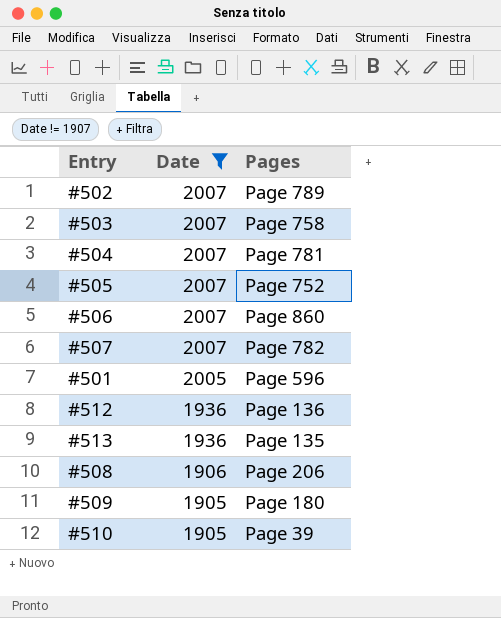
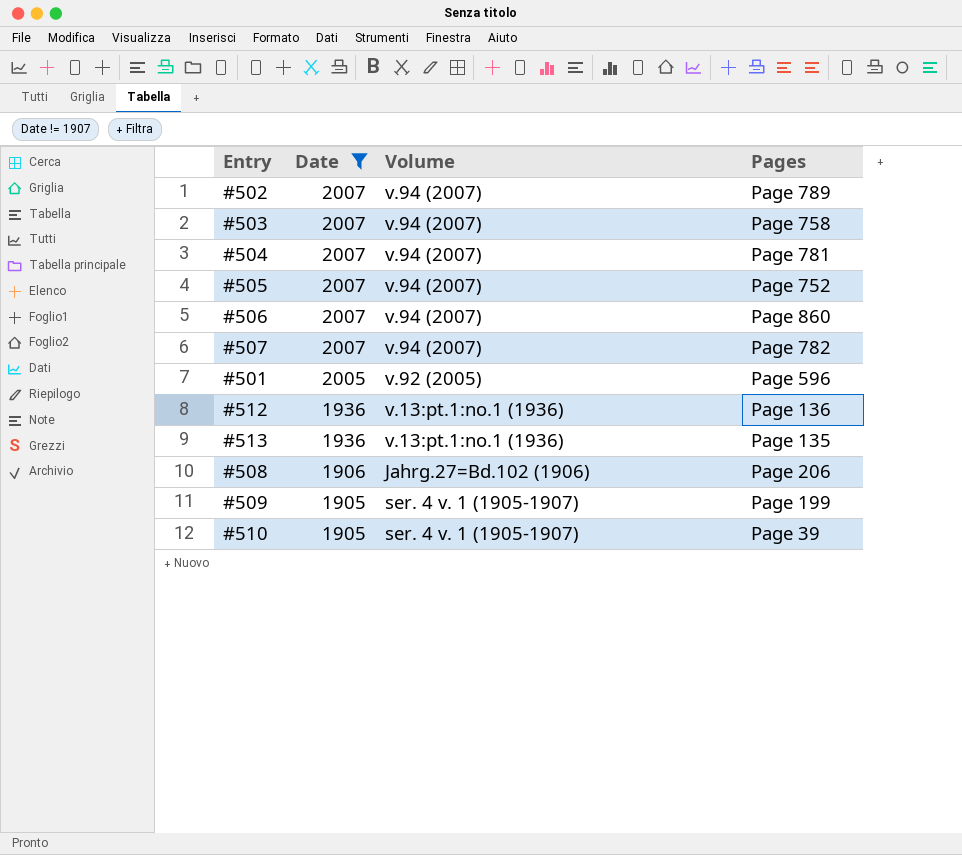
column Volume | position: none -> 3
#509 | Pages: Page 180 -> Page 199

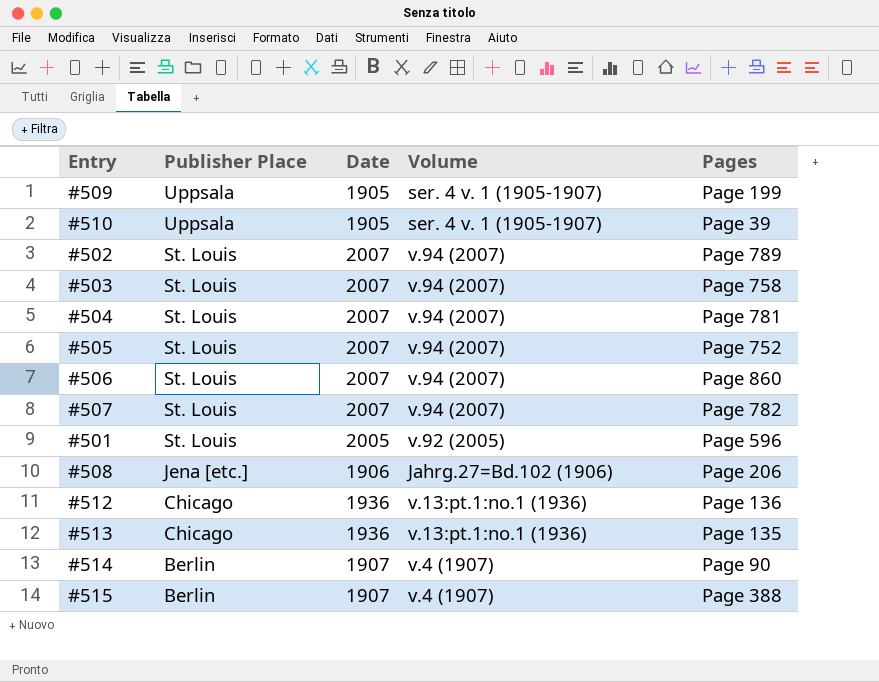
filter: Date != 1907 -> none
row order: Date descending -> Publisher Place descending
column Publisher Place | position: none -> 2

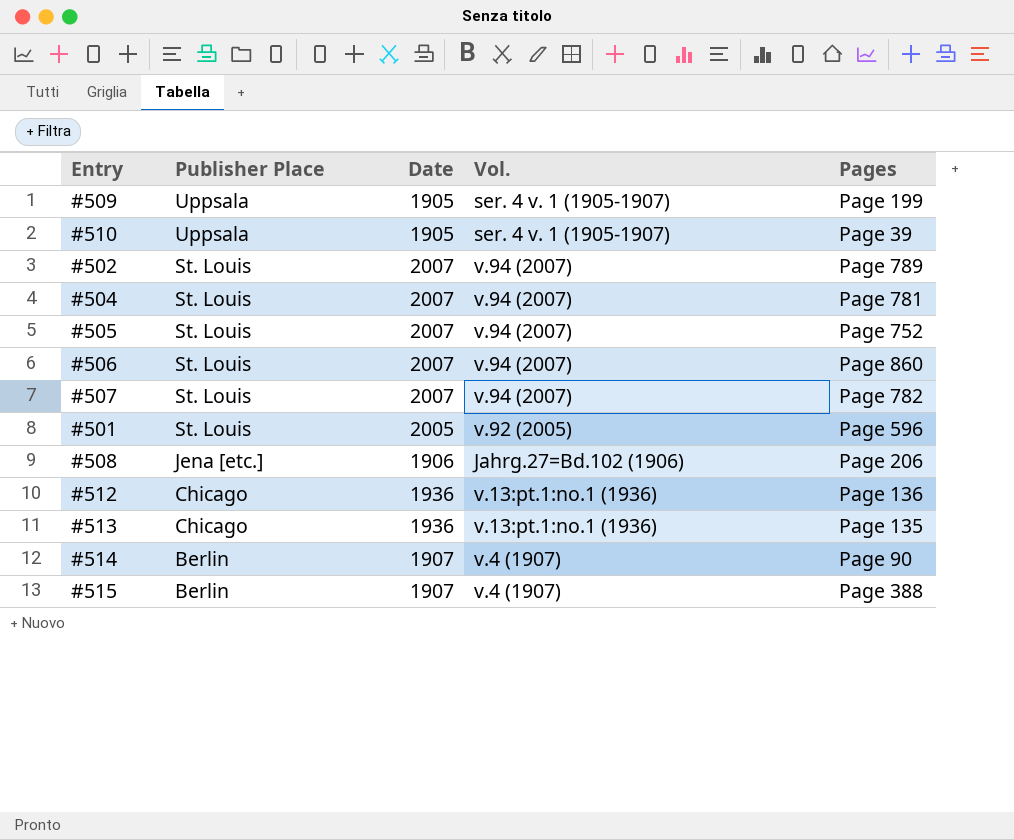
column name: Volume -> Vol.
row #503: St. Louis | 2007 | v.94 (2007) | Page 758 -> none

